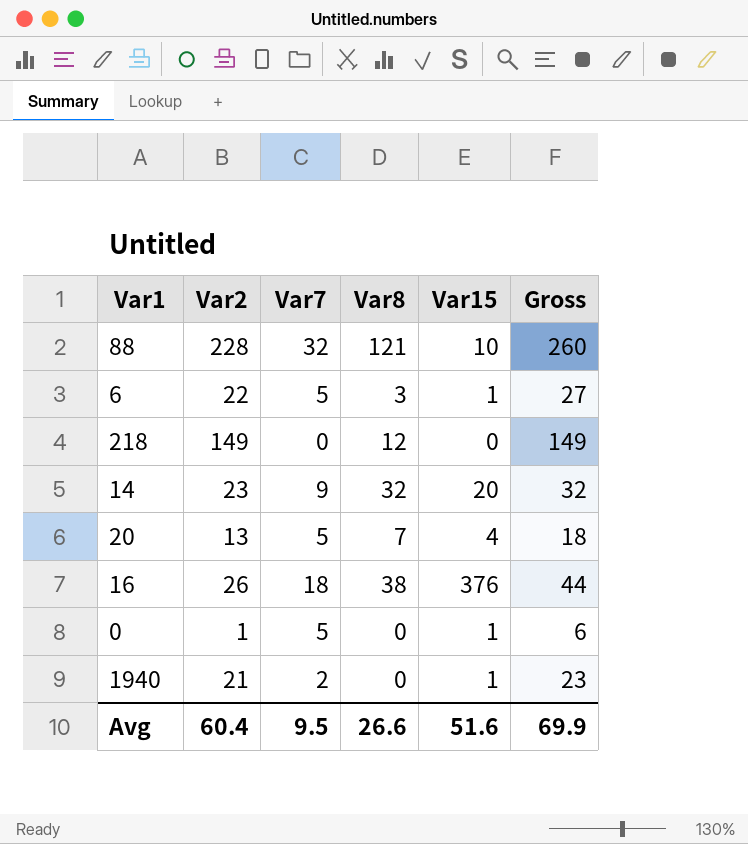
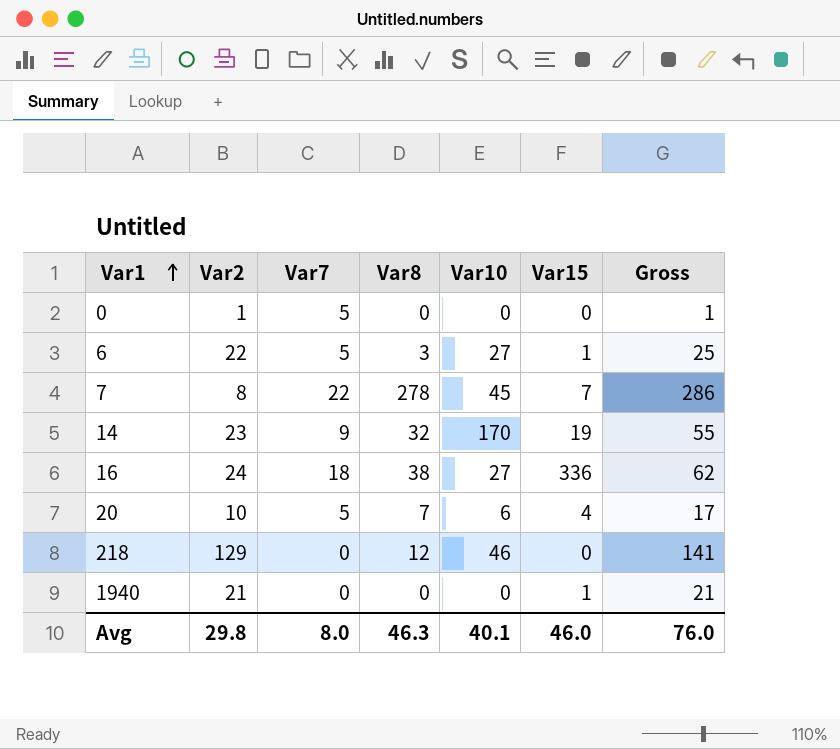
row order: none -> Var1 ascending
column Var10 | position: none -> 5
column Gross | formula: [Var2] + [Var7] -> [Var2] + [Var8]
row 88: 228 | 32 | 121 | 10 | 260 -> none
0 | Var15: 1 -> 0
row 7: none -> 8 | 22 | 278 | 45 | 7 | 286
14 | Var15: 20 -> 19
16 | Var2: 26 -> 24
16 | Var15: 376 -> 336
20 | Var2: 13 -> 10
218 | Var2: 149 -> 129
1940 | Var7: 2 -> 0
Avg | Var2: 60.4 -> 29.8
Avg | Var7: 9.5 -> 8.0
Avg | Var8: 26.6 -> 46.3
Avg | Var15: 51.6 -> 46.0
Avg | Gross: 69.9 -> 76.0

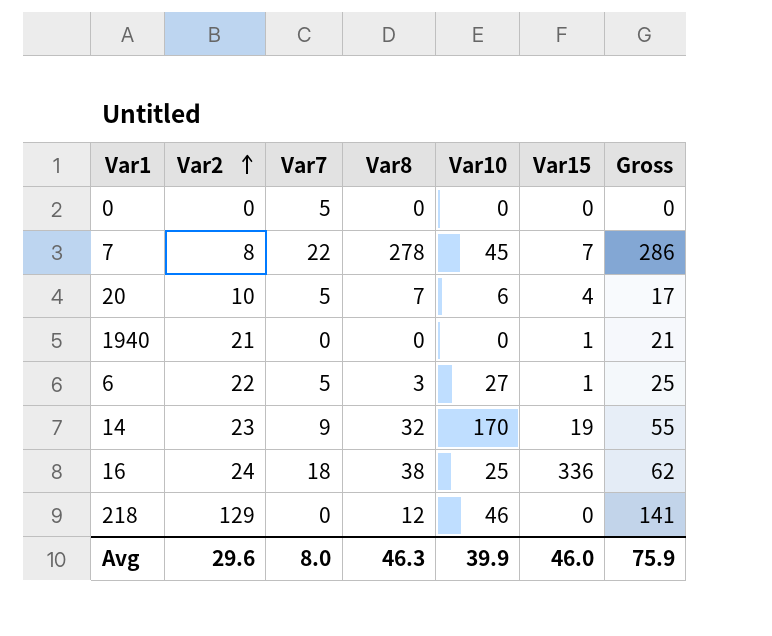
row order: Var1 ascending -> Var2 ascending
0 | Var2: 1 -> 0
0 | Gross: 1 -> 0
16 | Var10: 27 -> 25
Avg | Var2: 29.8 -> 29.6
Avg | Var10: 40.1 -> 39.9
Avg | Gross: 76.0 -> 75.9

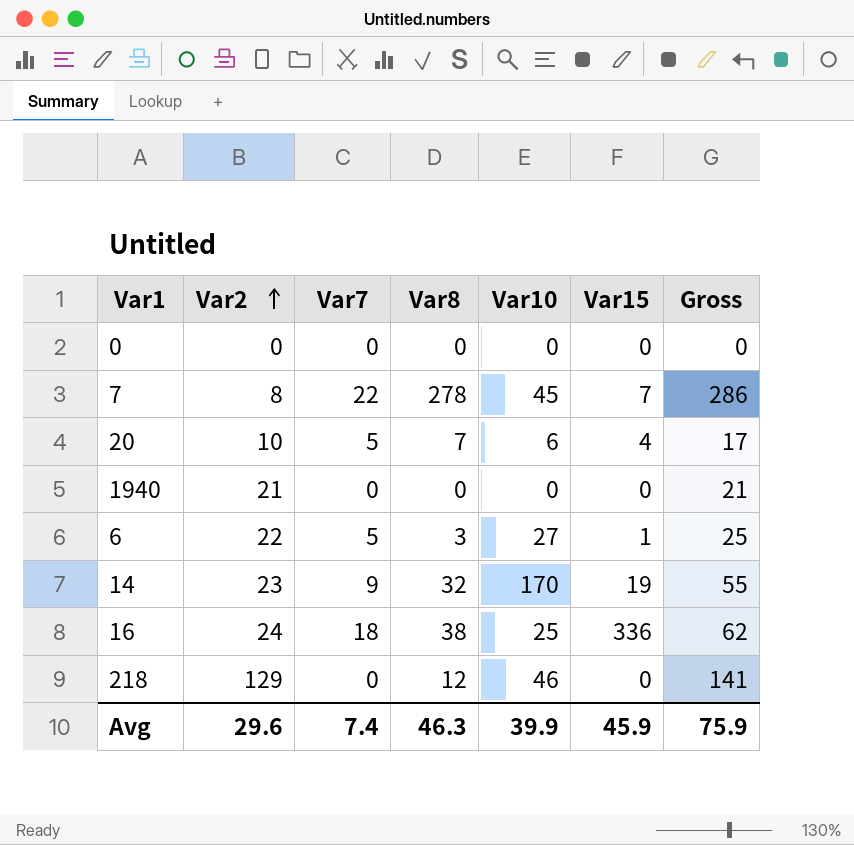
0 | Var7: 5 -> 0
1940 | Var15: 1 -> 0
Avg | Var7: 8.0 -> 7.4
Avg | Var15: 46.0 -> 45.9

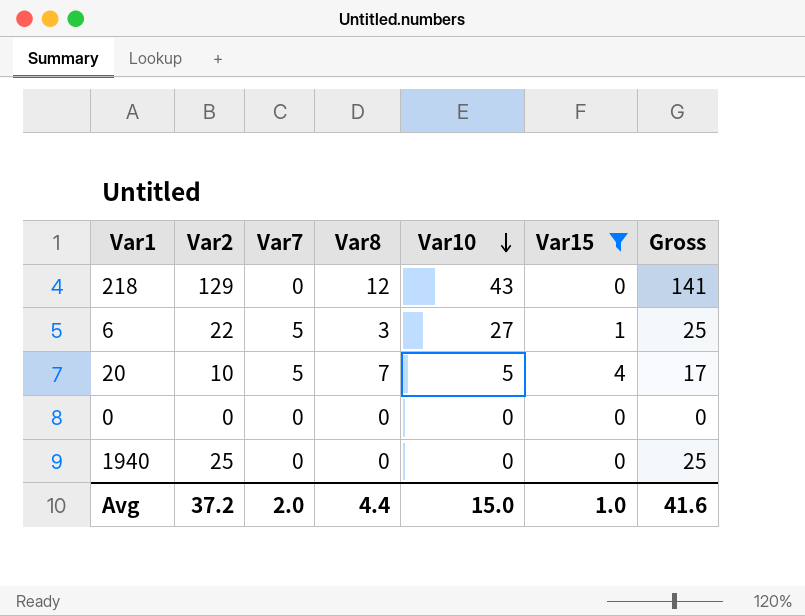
filter: none -> Var15 <= 4
row order: Var2 ascending -> Var10 descending
218 | Var10: 46 -> 43
20 | Var10: 6 -> 5
1940 | Var2: 21 -> 25
1940 | Gross: 21 -> 25
Avg | Var2: 29.6 -> 37.2
Avg | Var7: 7.4 -> 2.0
Avg | Var8: 46.3 -> 4.4
Avg | Var10: 39.9 -> 15.0
Avg | Var15: 45.9 -> 1.0
Avg | Gross: 75.9 -> 41.6

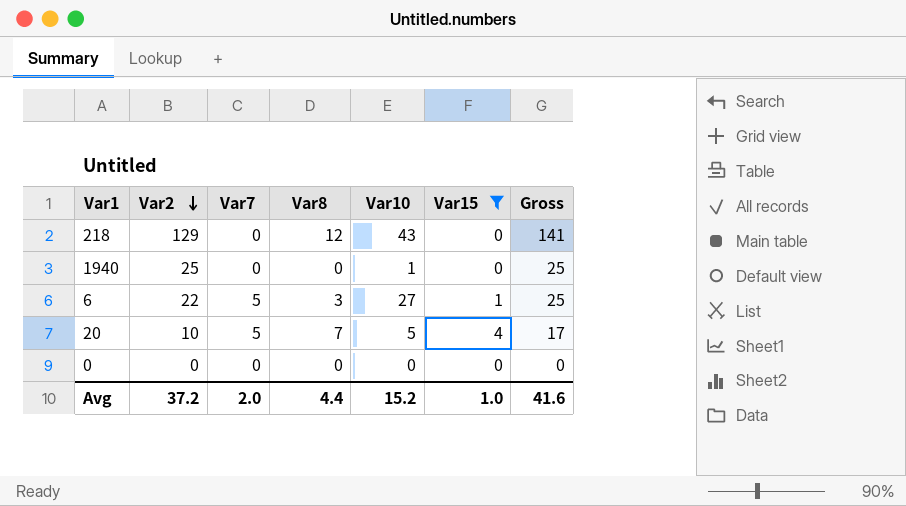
row order: Var10 descending -> Var2 descending
1940 | Var10: 0 -> 1
Avg | Var10: 15.0 -> 15.2

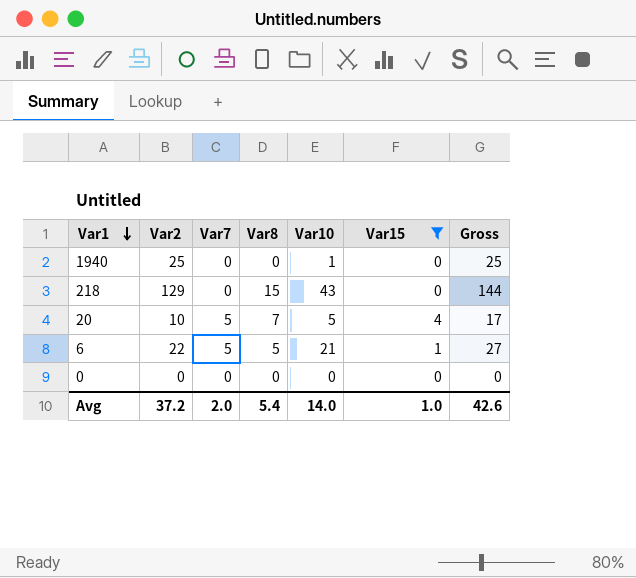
row order: Var2 descending -> Var1 descending
218 | Var8: 12 -> 15
218 | Gross: 141 -> 144
6 | Var8: 3 -> 5
6 | Var10: 27 -> 21
6 | Gross: 25 -> 27
Avg | Var8: 4.4 -> 5.4
Avg | Var10: 15.2 -> 14.0
Avg | Gross: 41.6 -> 42.6

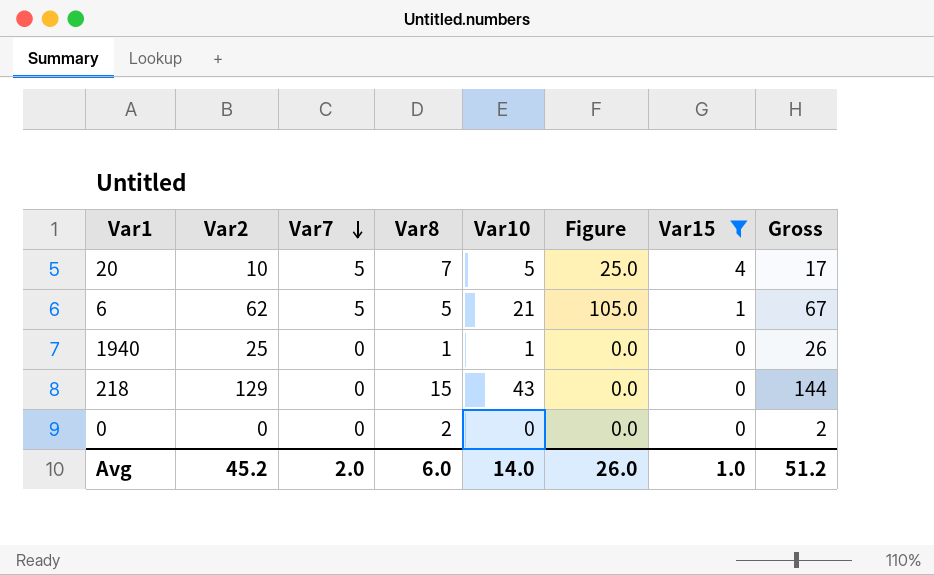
row order: Var1 descending -> Var7 descending
column Figure | formula: none -> [Var7] * [Var10]
6 | Var2: 22 -> 62
6 | Gross: 27 -> 67
1940 | Var8: 0 -> 1
1940 | Gross: 25 -> 26
0 | Var8: 0 -> 2
0 | Gross: 0 -> 2
Avg | Var2: 37.2 -> 45.2
Avg | Var8: 5.4 -> 6.0
Avg | Gross: 42.6 -> 51.2

